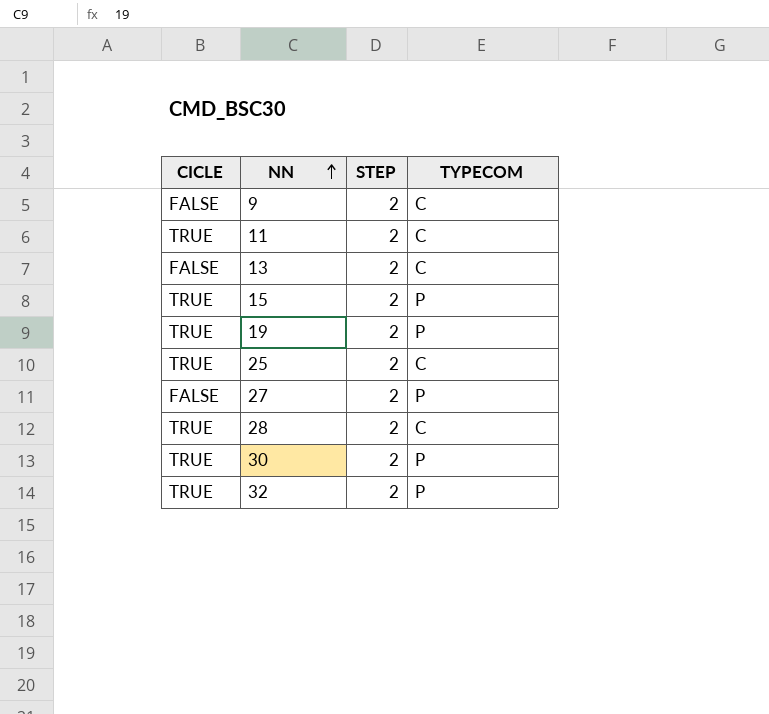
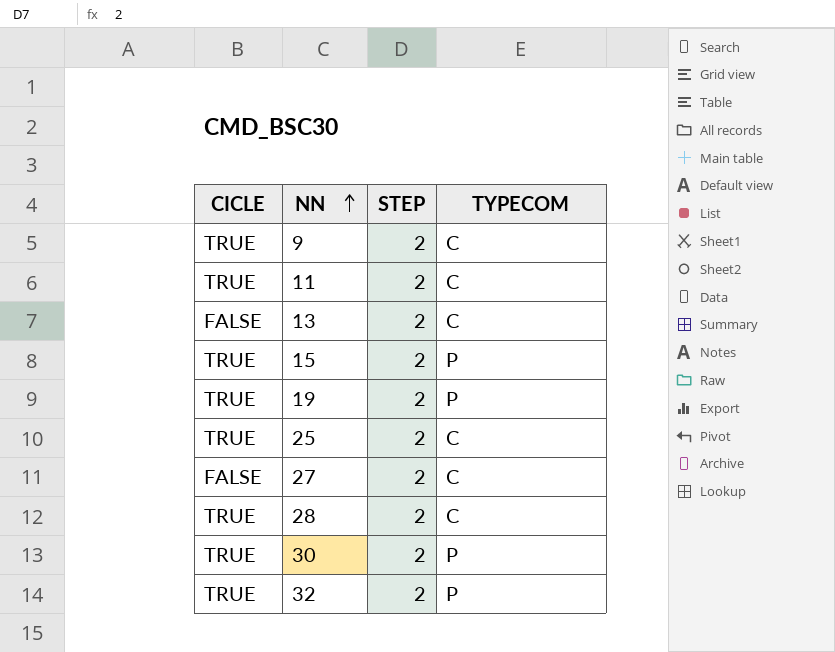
9 | CICLE: FALSE -> TRUE
27 | TYPECOM: P -> C

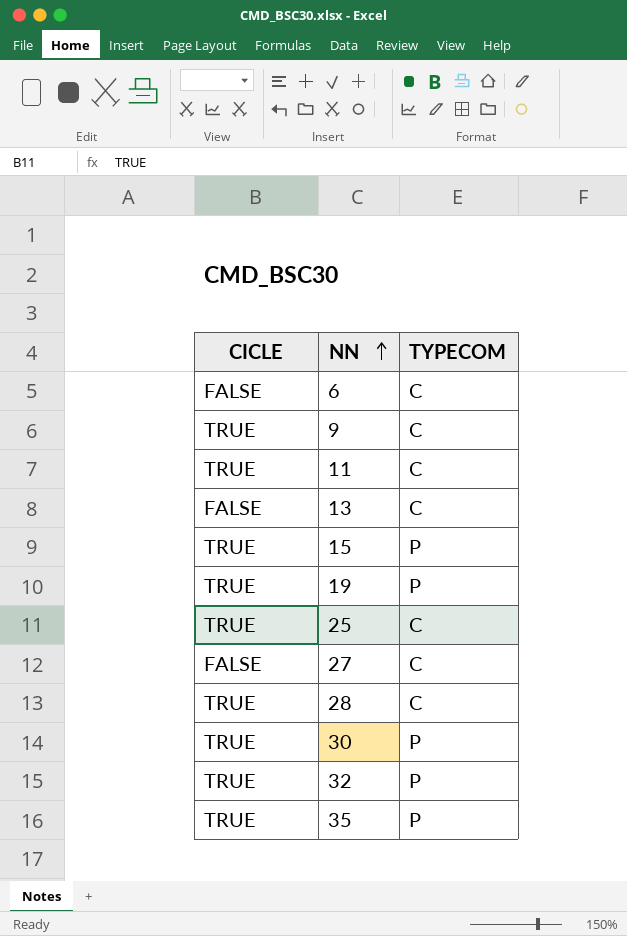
column STEP | position: 3 -> none
row 6: none -> FALSE | C
row 35: none -> TRUE | P

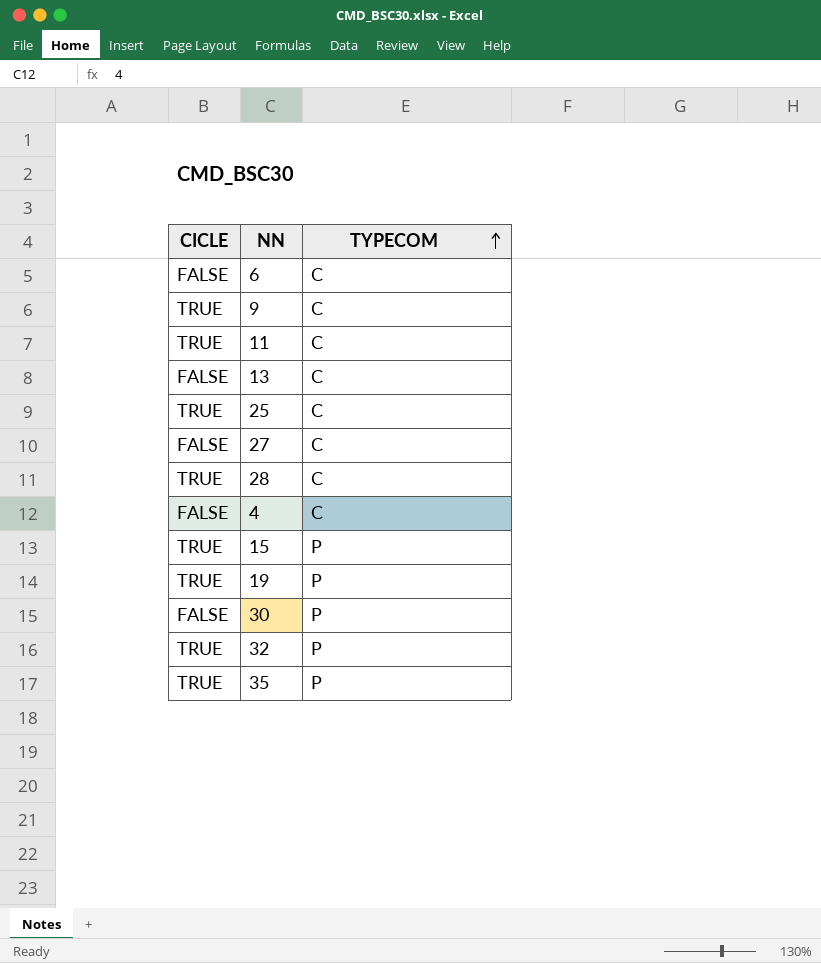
row order: NN ascending -> TYPECOM ascending
row 4: none -> FALSE | C
30 | CICLE: TRUE -> FALSE

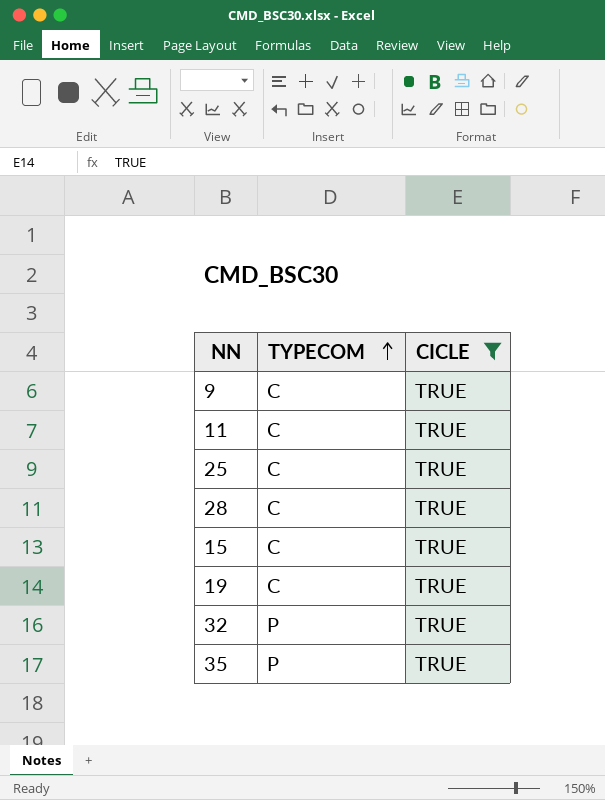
filter: none -> CICLE = TRUE
column CICLE | position: 1 -> 3
15 | TYPECOM: P -> C
19 | TYPECOM: P -> C

